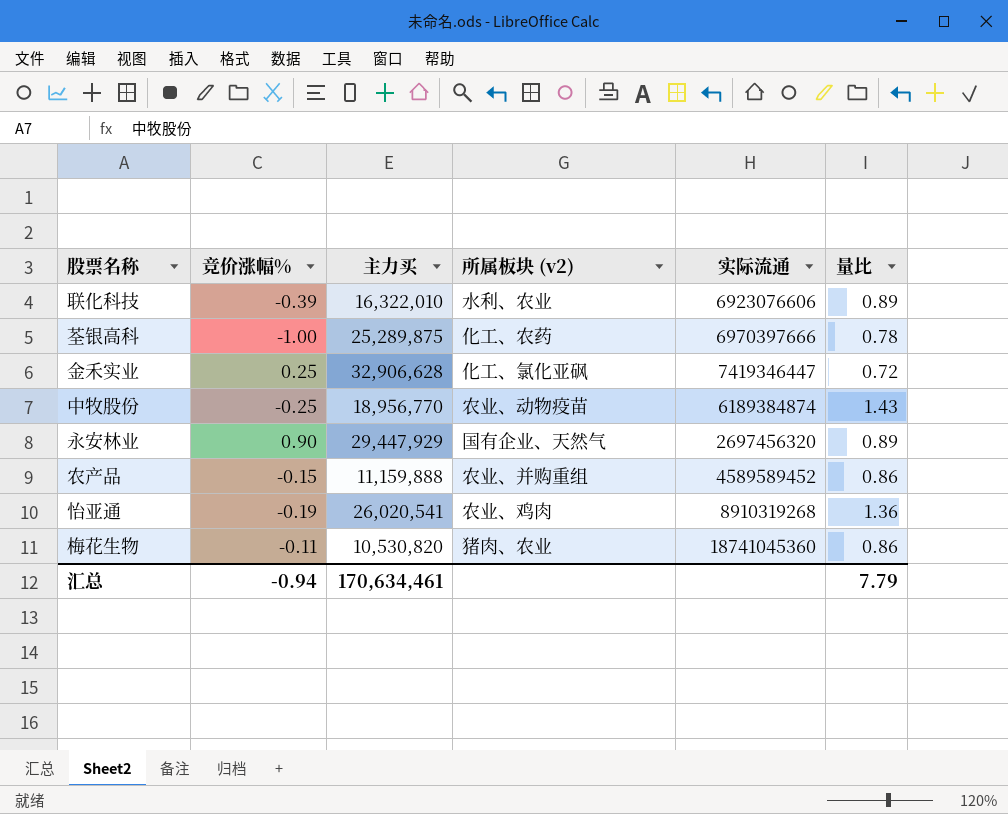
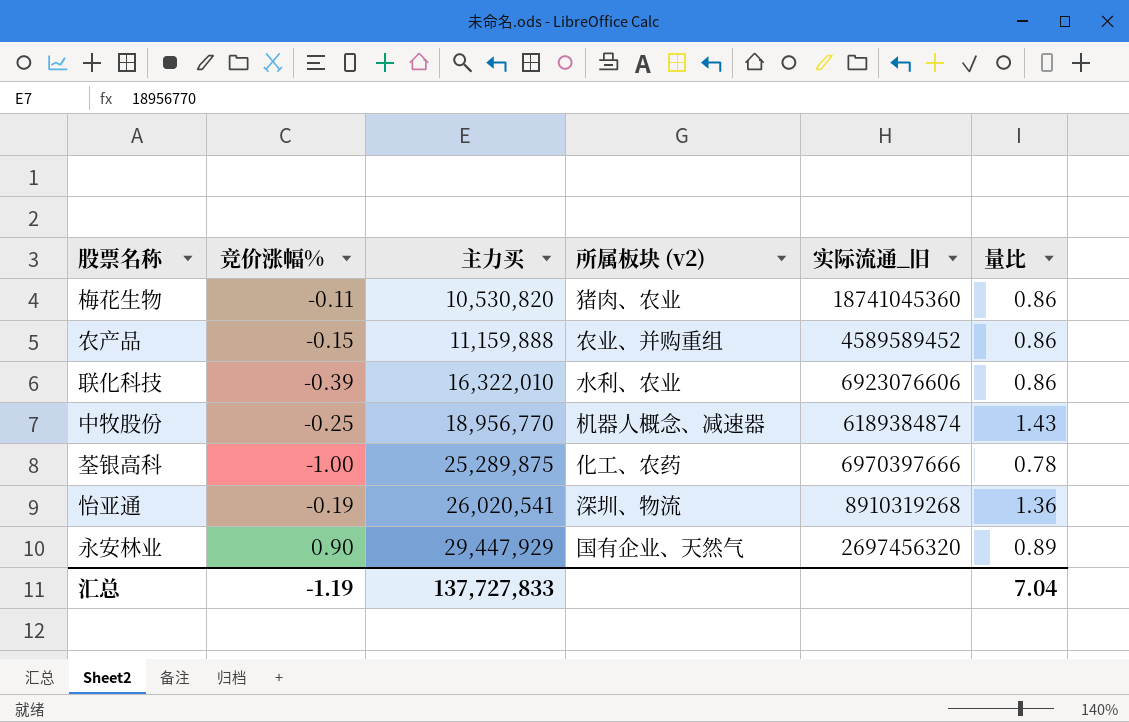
row order: none -> 主力买 ascending
column name: 实际流通 -> 实际流通_旧
row 金禾实业: 0.25 | 32,906,628 | 化工、氯化亚砜 | 7419346447 | 0.72 -> none
联化科技 | 量比: 0.89 -> 0.86
中牧股份 | 所属板块 (v2): 农业、动物疫苗 -> 机器人概念、减速器
怡亚通 | 所属板块 (v2): 农业、鸡肉 -> 深圳、物流
汇总 | 竞价涨幅%: -0.94 -> -1.19
汇总 | 主力买: 170,634,461 -> 137,727,833
汇总 | 量比: 7.79 -> 7.04

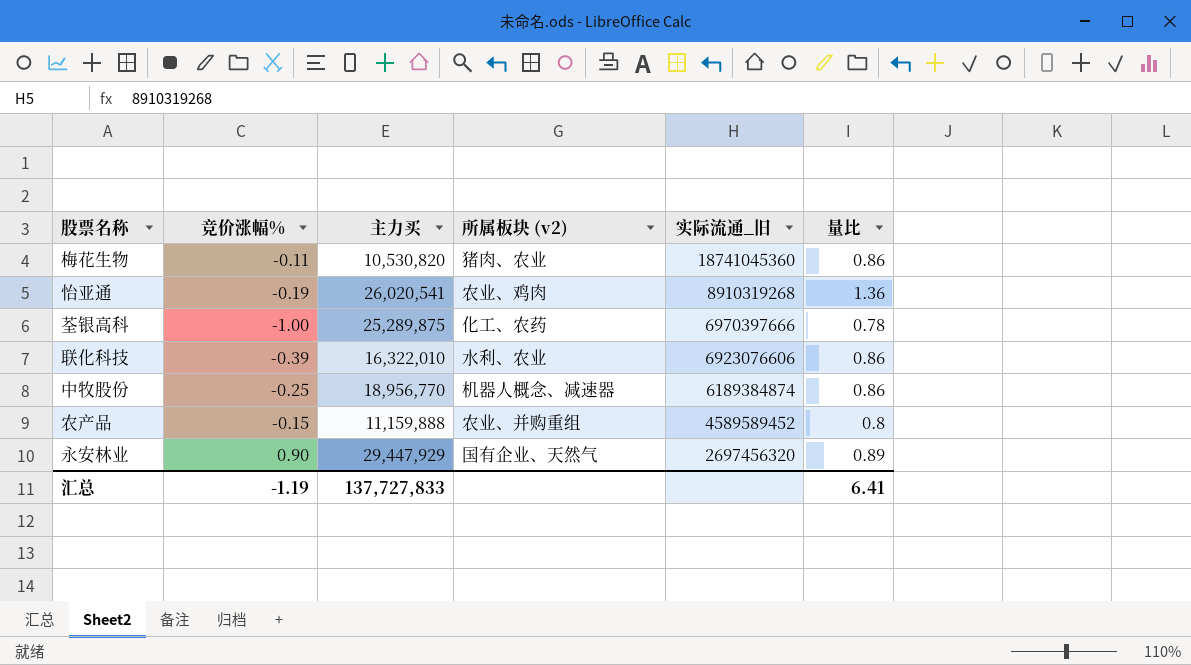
row order: 主力买 ascending -> 实际流通_旧 descending
怡亚通 | 所属板块 (v2): 深圳、物流 -> 农业、鸡肉
中牧股份 | 量比: 1.43 -> 0.86
农产品 | 量比: 0.86 -> 0.8
汇总 | 量比: 7.04 -> 6.41

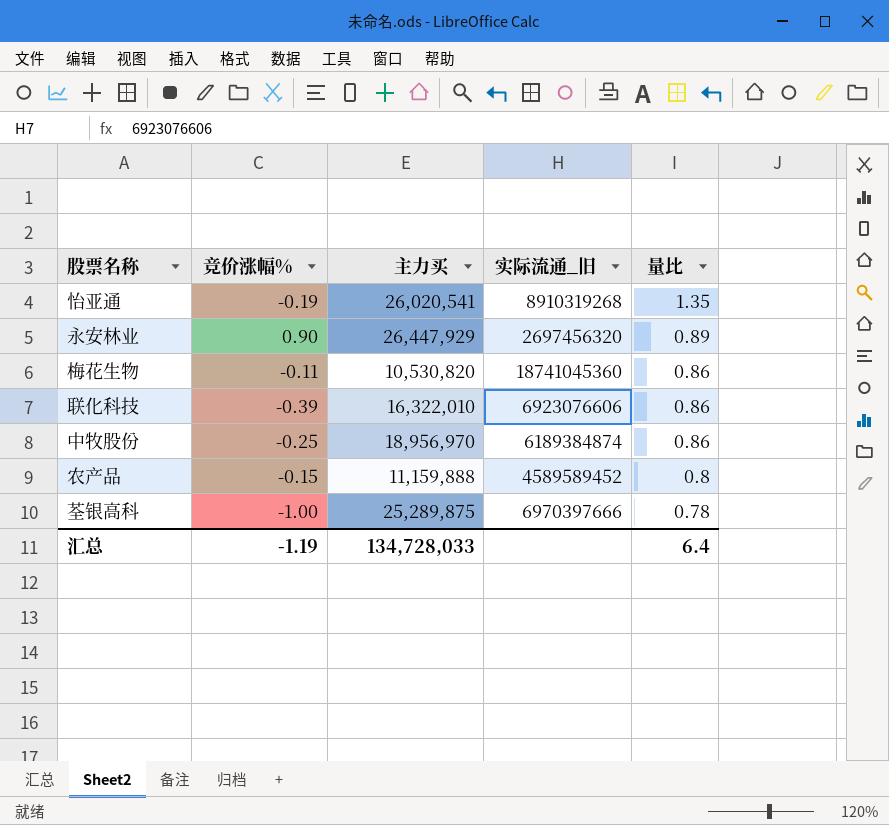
row order: 实际流通_旧 descending -> 量比 descending
column 所属板块 (v2) | position: 4 -> none
怡亚通 | 量比: 1.36 -> 1.35
永安林业 | 主力买: 29,447,929 -> 26,447,929
中牧股份 | 主力买: 18,956,770 -> 18,956,970
汇总 | 主力买: 137,727,833 -> 134,728,033
汇总 | 量比: 6.41 -> 6.4

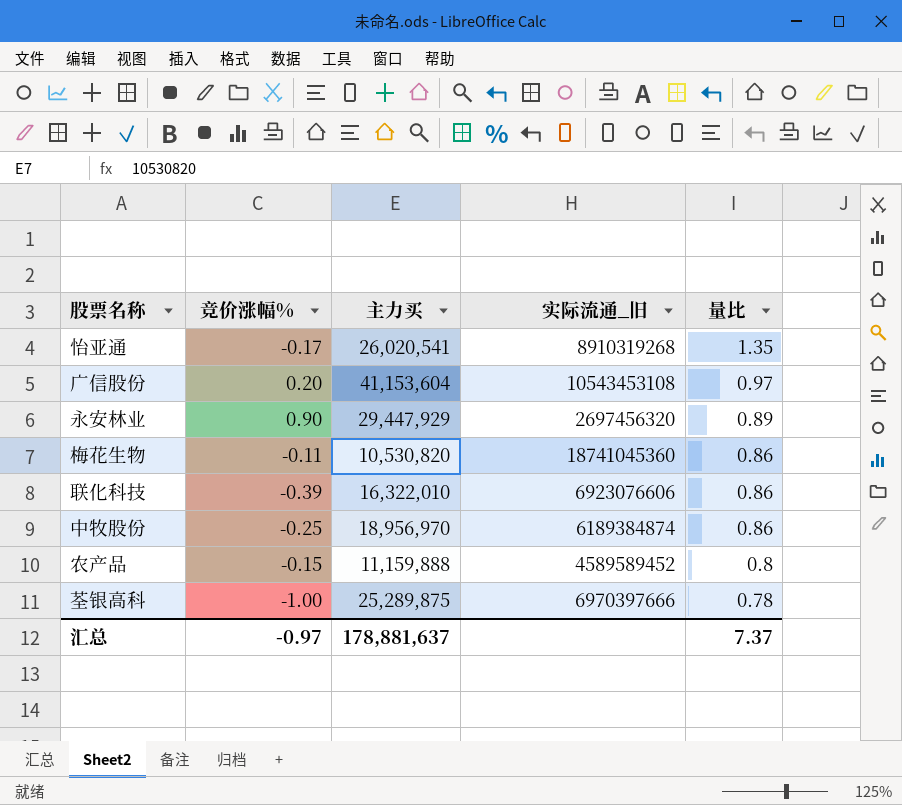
怡亚通 | 竞价涨幅%: -0.19 -> -0.17
row 广信股份: none -> 0.20 | 41,153,604 | 10543453108 | 0.97
永安林业 | 主力买: 26,447,929 -> 29,447,929
汇总 | 竞价涨幅%: -1.19 -> -0.97
汇总 | 主力买: 134,728,033 -> 178,881,637
汇总 | 量比: 6.4 -> 7.37

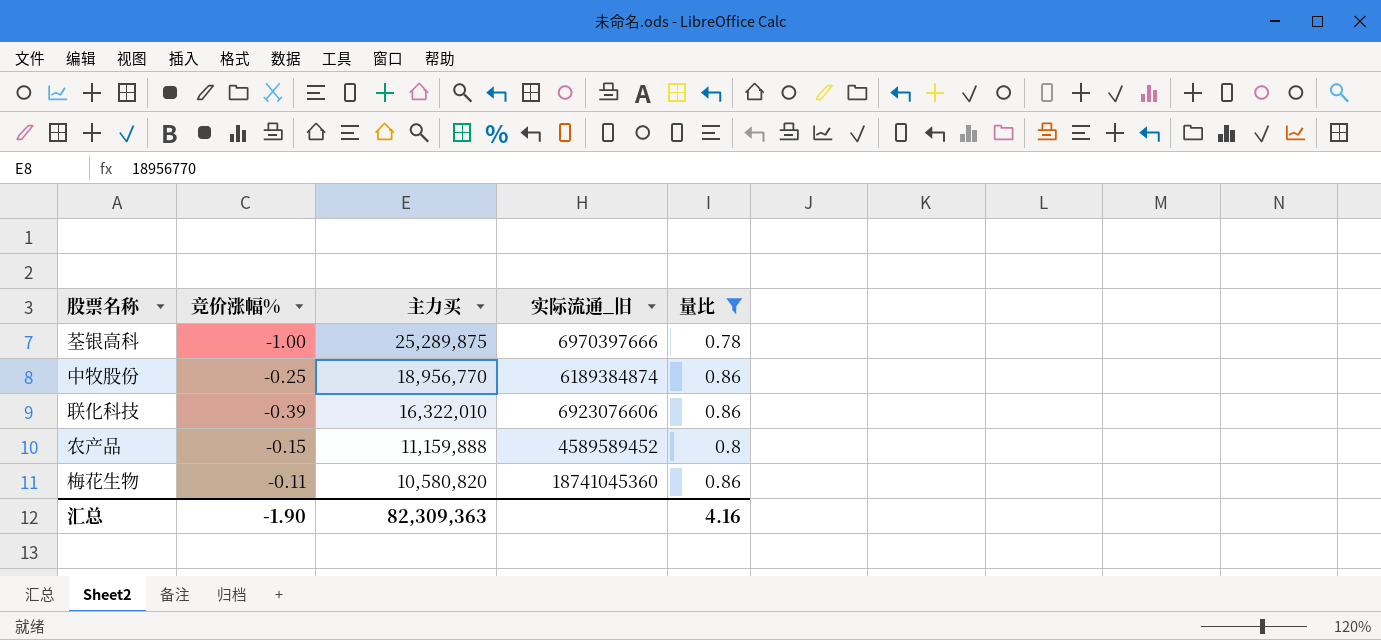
filter: none -> 量比 <= 0.86
row order: 量比 descending -> 主力买 descending
中牧股份 | 主力买: 18,956,970 -> 18,956,770
梅花生物 | 主力买: 10,530,820 -> 10,580,820
汇总 | 竞价涨幅%: -0.97 -> -1.90
汇总 | 主力买: 178,881,637 -> 82,309,363
汇总 | 量比: 7.37 -> 4.16

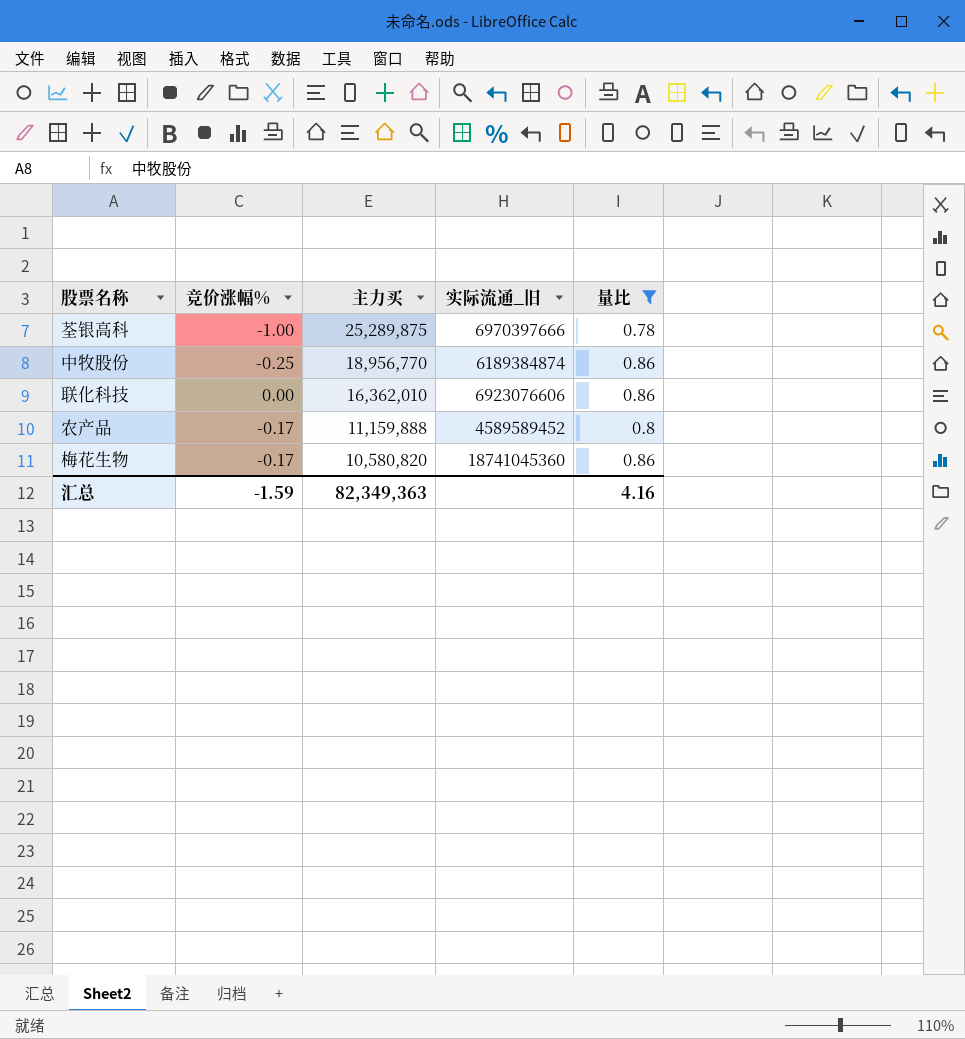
联化科技 | 竞价涨幅%: -0.39 -> 0.00
联化科技 | 主力买: 16,322,010 -> 16,362,010
农产品 | 竞价涨幅%: -0.15 -> -0.17
梅花生物 | 竞价涨幅%: -0.11 -> -0.17
汇总 | 竞价涨幅%: -1.90 -> -1.59
汇总 | 主力买: 82,309,363 -> 82,349,363

